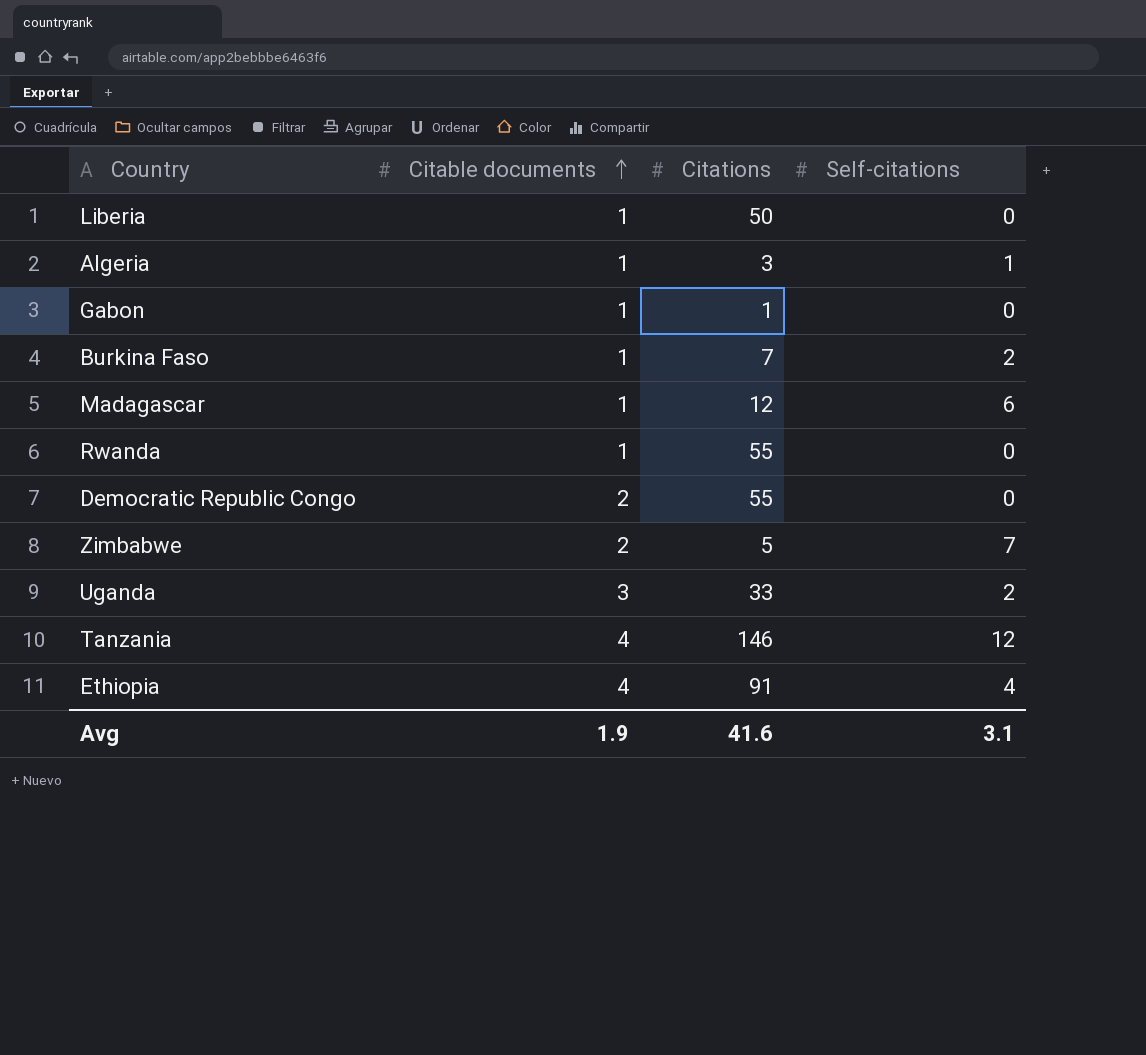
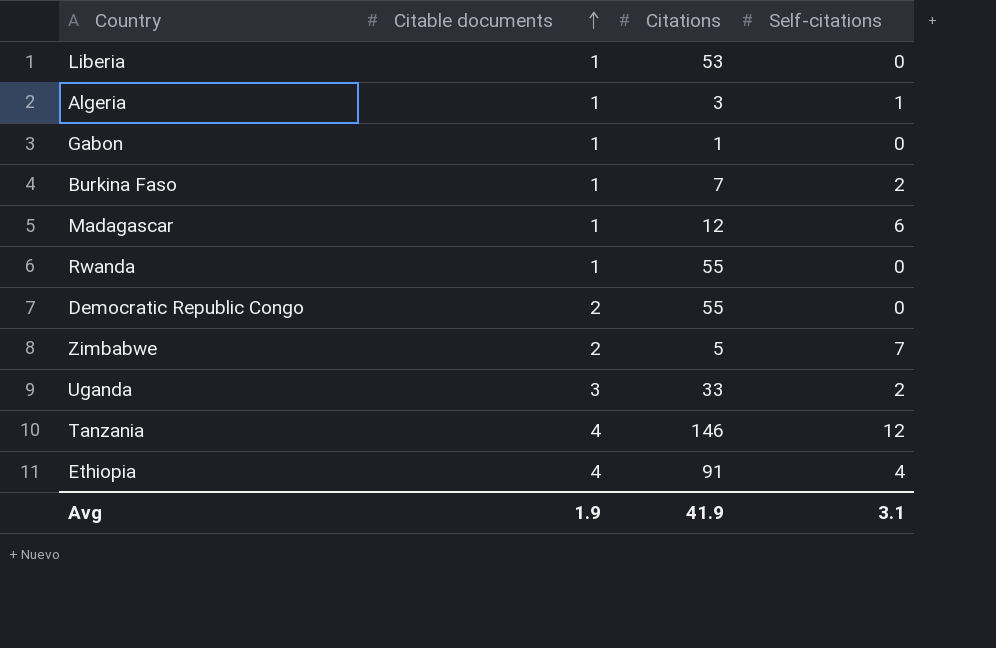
Liberia | Citations: 50 -> 53
Avg | Citations: 41.6 -> 41.9

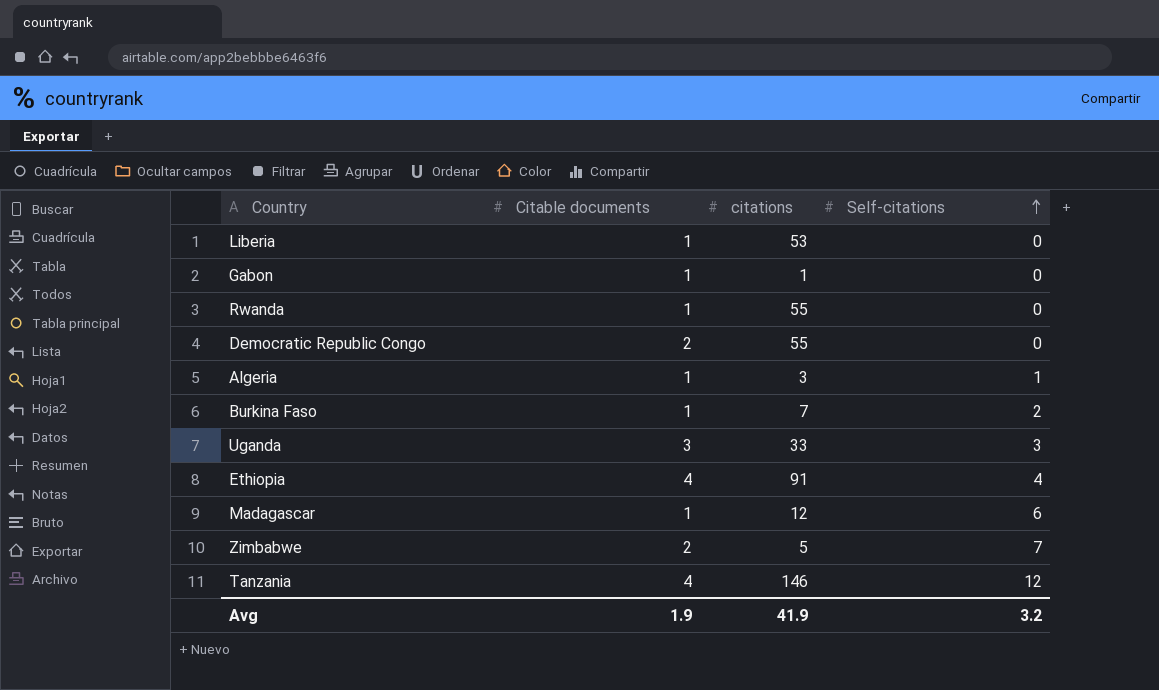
row order: Citable documents ascending -> Self-citations ascending
column name: Citations -> citations
Uganda | Self-citations: 2 -> 3
Avg | Self-citations: 3.1 -> 3.2

